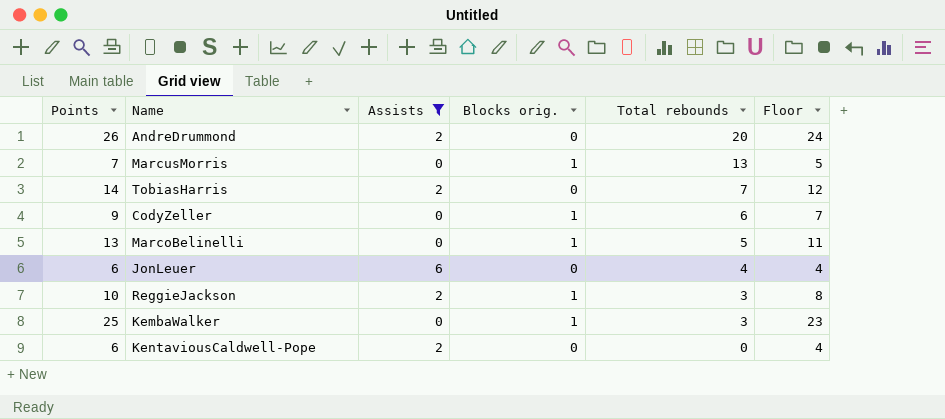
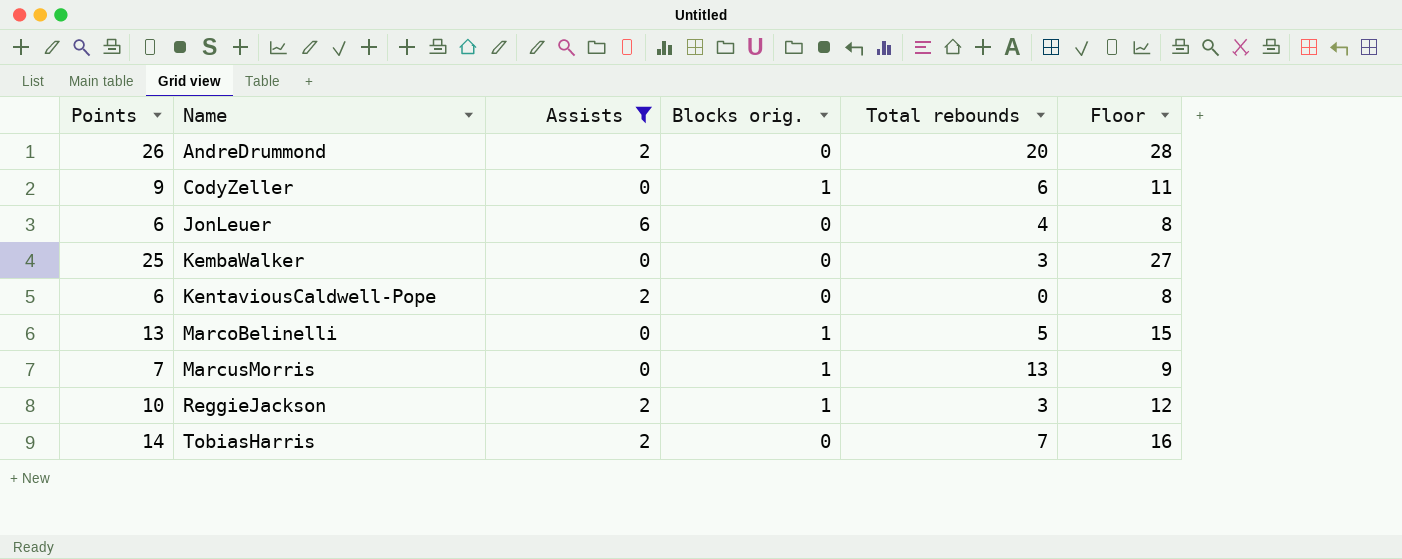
row order: Total rebounds descending -> Name ascending
column Floor | formula: [Points] - 2 -> [Points] + 2
KembaWalker | Blocks orig.: 1 -> 0

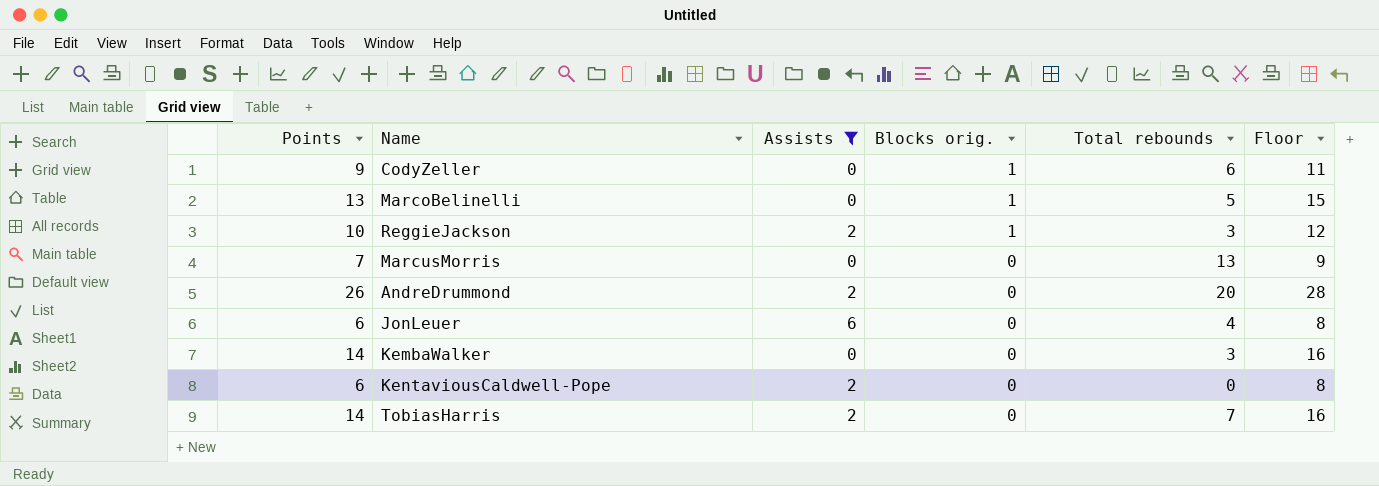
row order: Name ascending -> Blocks orig. descending
MarcusMorris | Blocks orig.: 1 -> 0
KembaWalker | Points: 25 -> 14
KembaWalker | Floor: 27 -> 16

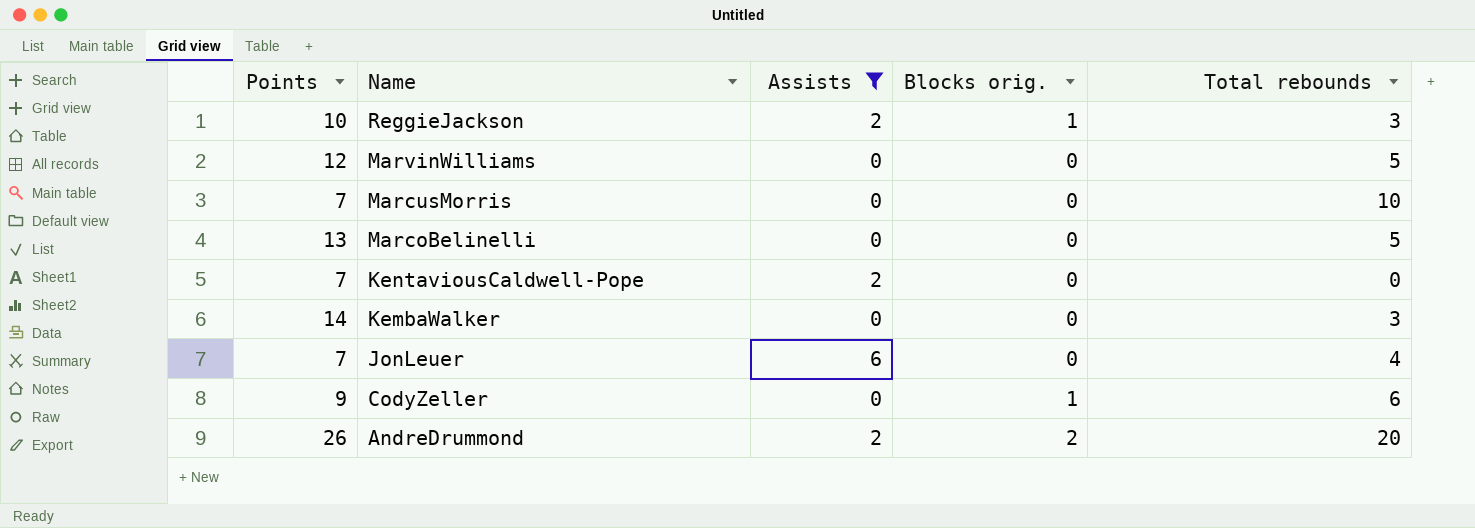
row order: Blocks orig. descending -> Name descending
column Floor | formula: [Points] + 2 -> none
row TobiasHarris: 14 | 2 | 0 | 7 | 16 -> none
row MarvinWilliams: none -> 12 | 0 | 0 | 5
MarcusMorris | Total rebounds: 13 -> 10
MarcoBelinelli | Blocks orig.: 1 -> 0
KentaviousCaldwell-Pope | Points: 6 -> 7
JonLeuer | Points: 6 -> 7
AndreDrummond | Blocks orig.: 0 -> 2

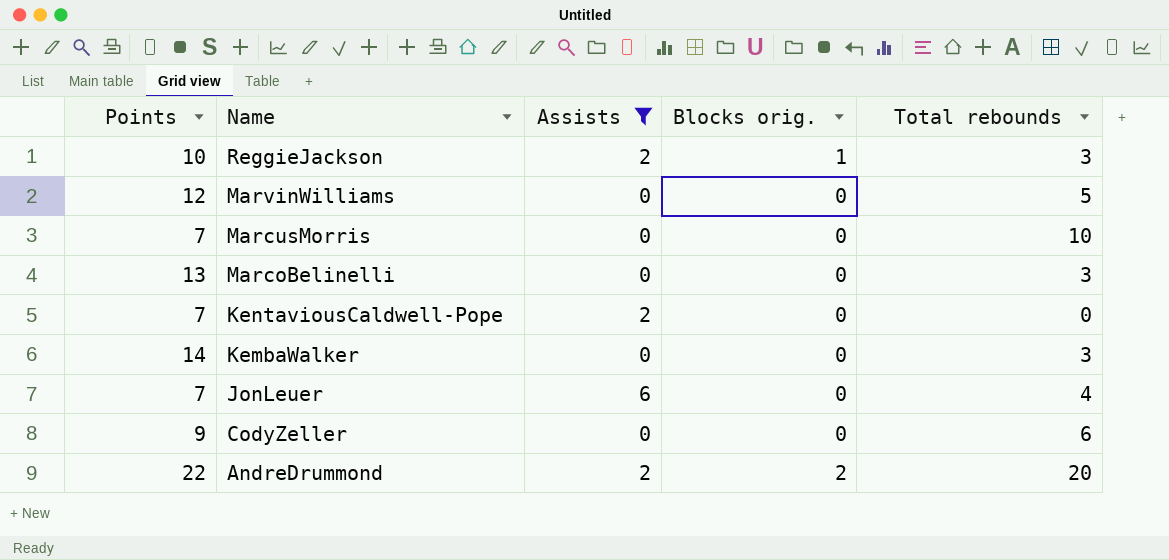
MarcoBelinelli | Total rebounds: 5 -> 3
CodyZeller | Blocks orig.: 1 -> 0
AndreDrummond | Points: 26 -> 22

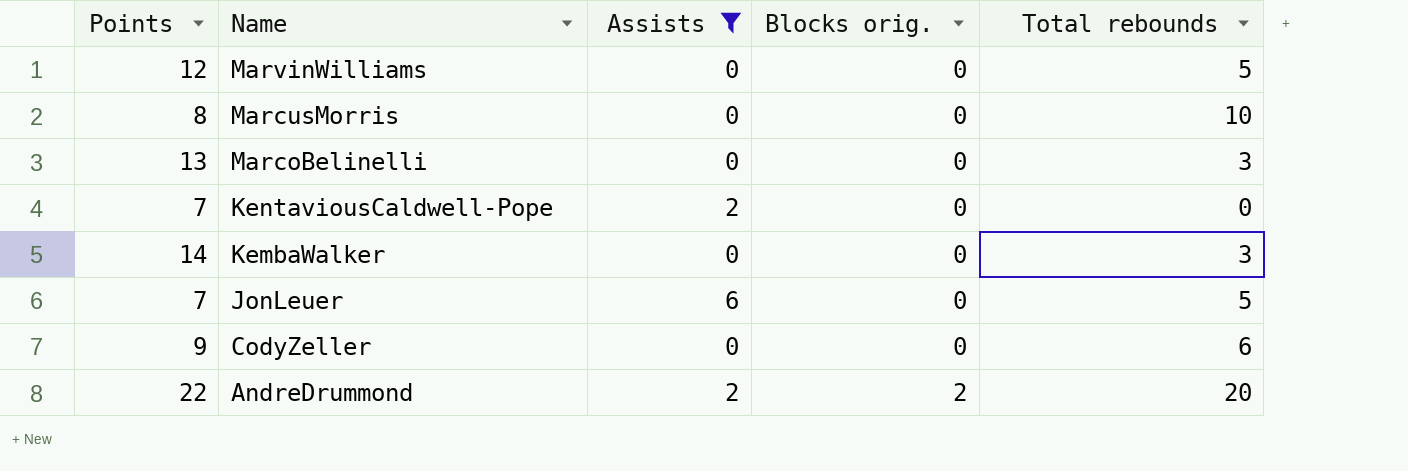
row ReggieJackson: 10 | 2 | 1 | 3 -> none
MarcusMorris | Points: 7 -> 8
JonLeuer | Total rebounds: 4 -> 5

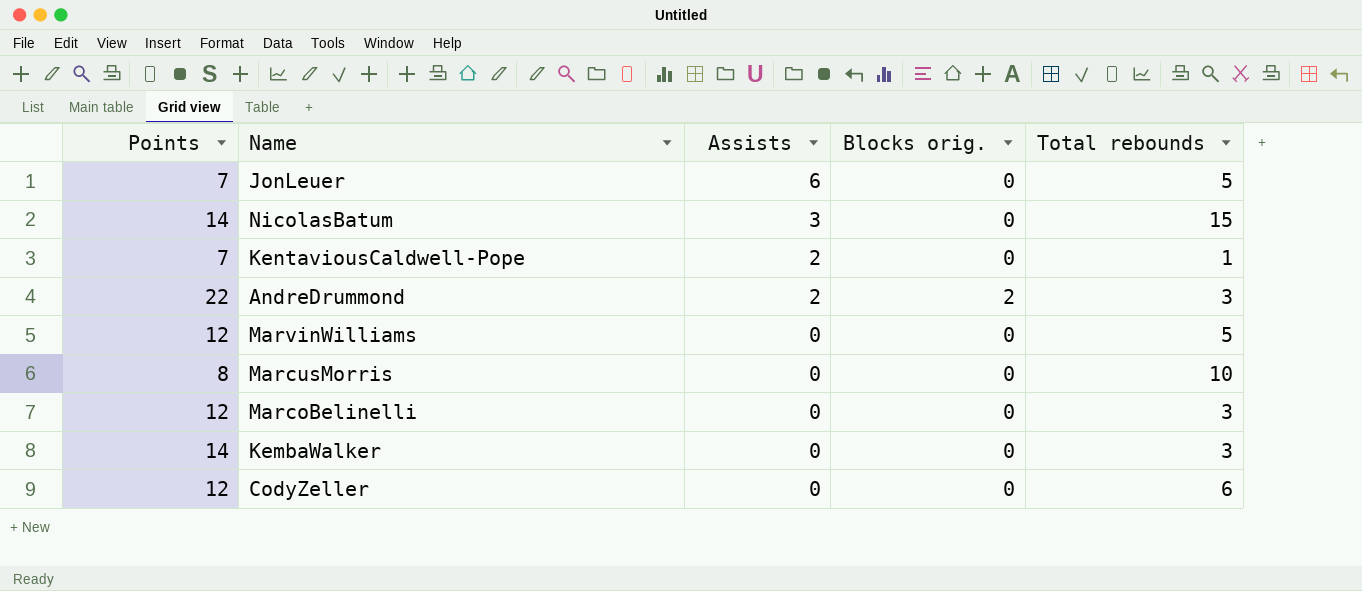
filter: Assists != 3 -> none
row order: Name descending -> Assists descending
KentaviousCaldwell-Pope | Total rebounds: 0 -> 1
AndreDrummond | Total rebounds: 20 -> 3
MarcoBelinelli | Points: 13 -> 12
CodyZeller | Points: 9 -> 12

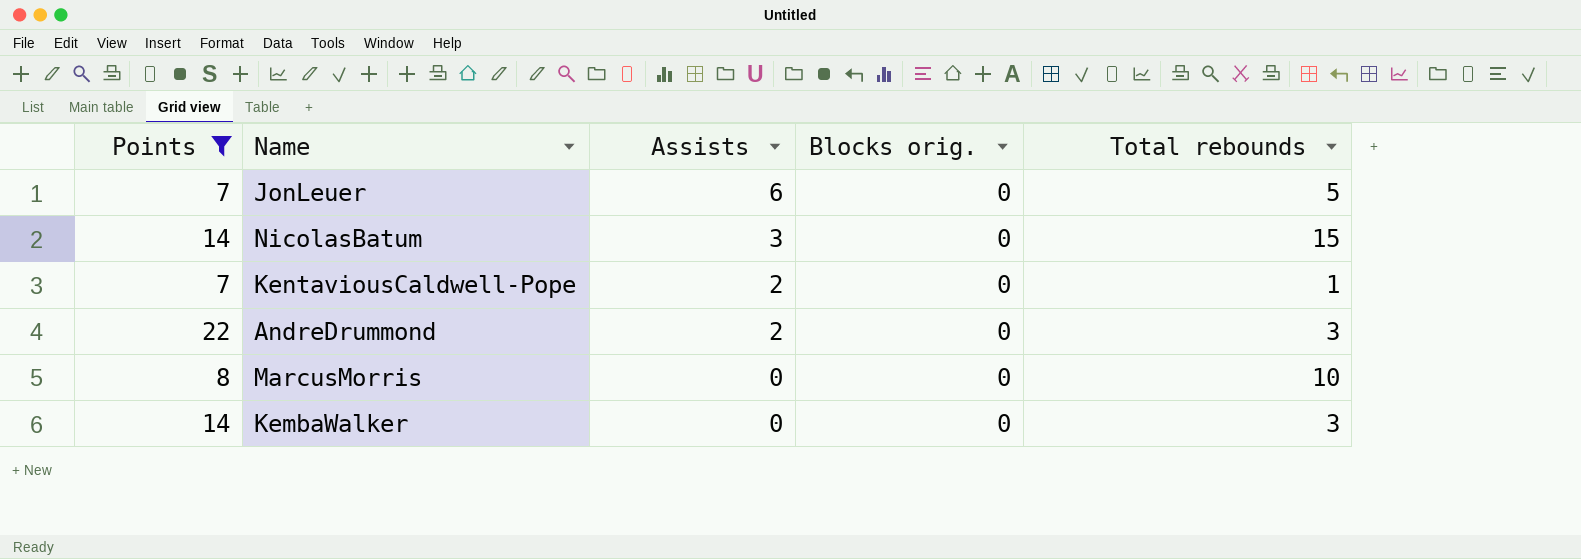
filter: none -> Points != 12
AndreDrummond | Blocks orig.: 2 -> 0

